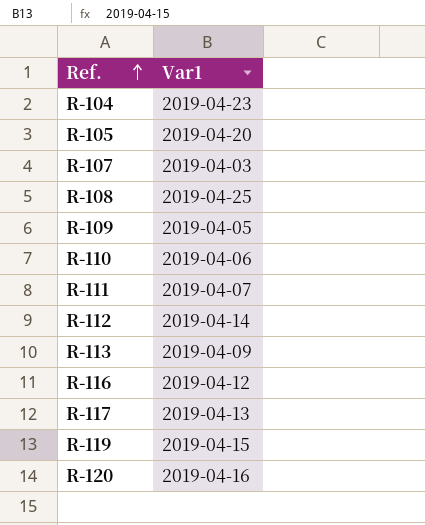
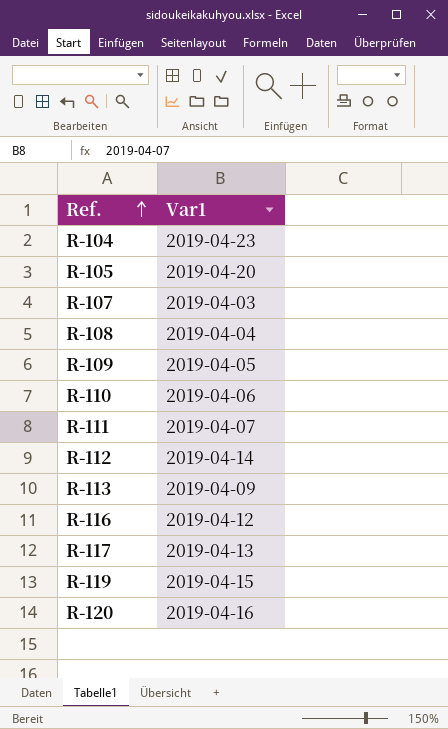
R-108 | Var1: 2019-04-25 -> 2019-04-04

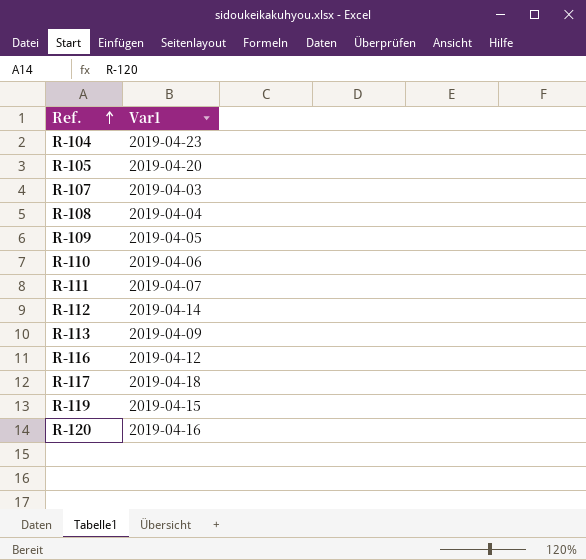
R-117 | Var1: 2019-04-13 -> 2019-04-18

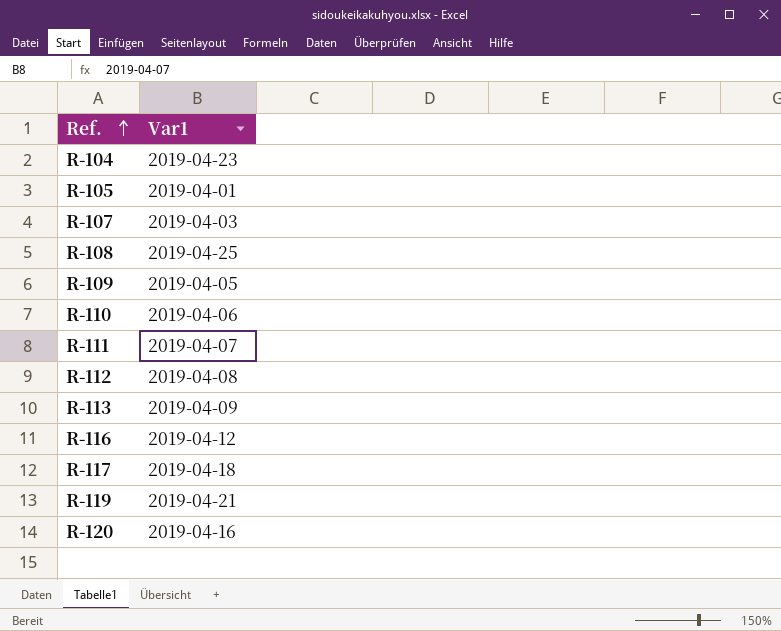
R-105 | Var1: 2019-04-20 -> 2019-04-01
R-108 | Var1: 2019-04-04 -> 2019-04-25
R-112 | Var1: 2019-04-14 -> 2019-04-08
R-119 | Var1: 2019-04-15 -> 2019-04-21

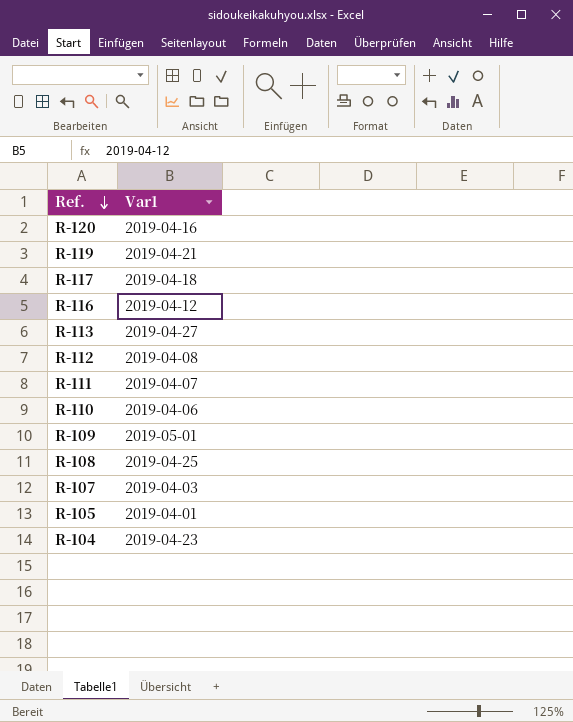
row order: Ref. ascending -> Ref. descending
R-113 | Var1: 2019-04-09 -> 2019-04-27
R-109 | Var1: 2019-04-05 -> 2019-05-01

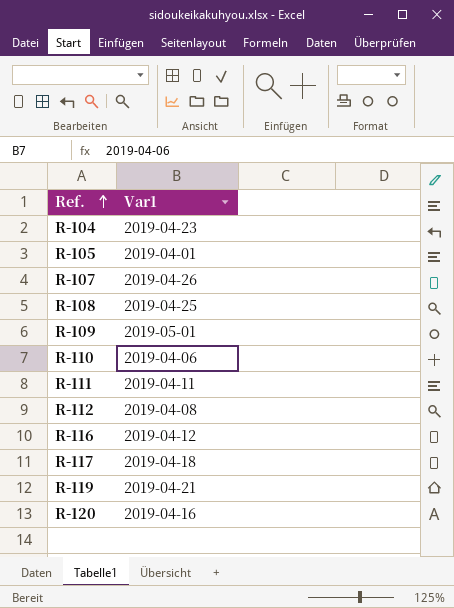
row order: Ref. descending -> Ref. ascending
row R-113: 2019-04-27 -> none
R-107 | Var1: 2019-04-03 -> 2019-04-26
R-111 | Var1: 2019-04-07 -> 2019-04-11

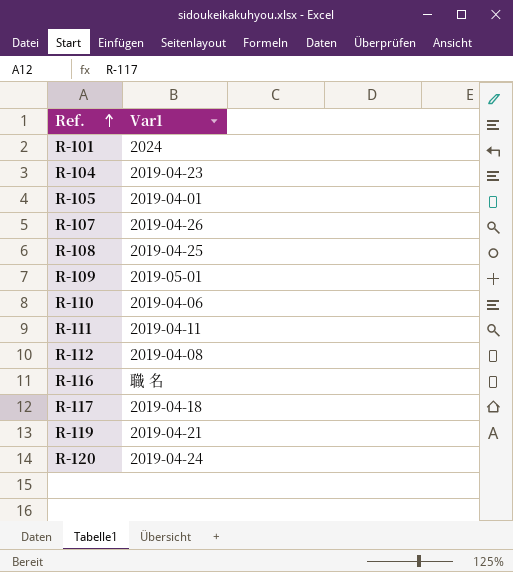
row R-101: none -> 2024
R-116 | Var1: 2019-04-12 -> 職 名
R-120 | Var1: 2019-04-16 -> 2019-04-24

